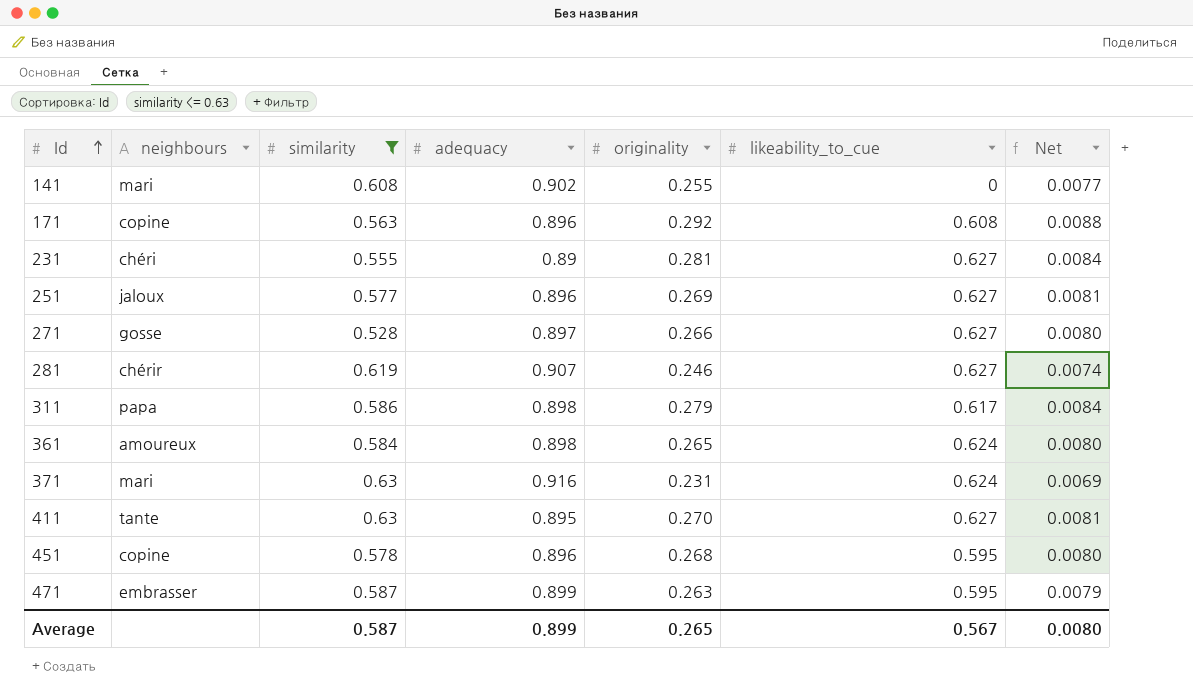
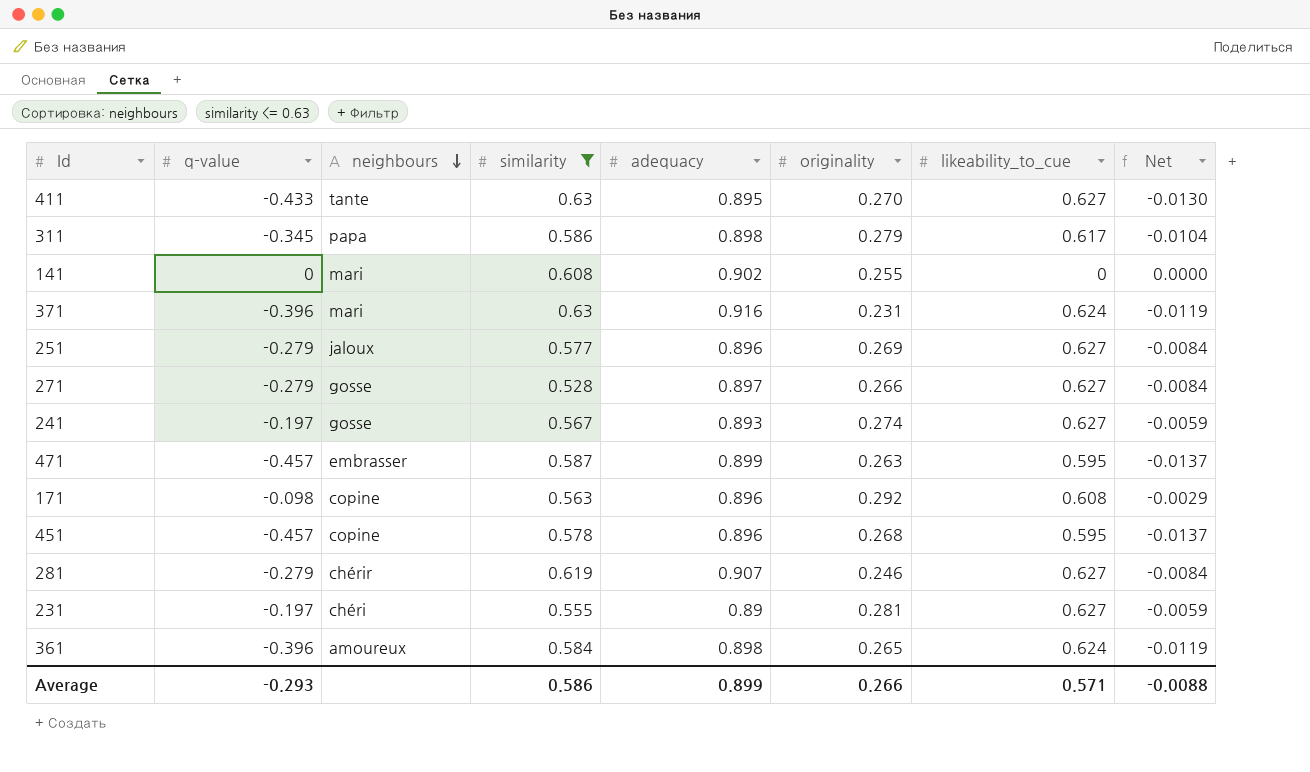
row order: Id ascending -> neighbours descending
column q-value | position: none -> 2
column Net | formula: [originality] * 0.03 -> [q-value] * 0.03
row 241: none -> -0.197 | gosse | 0.567 | 0.893 | 0.274 | 0.627 | -0.0059
Average | similarity: 0.587 -> 0.586
Average | originality: 0.265 -> 0.266
Average | likeability_to_cue: 0.567 -> 0.571
Average | Net: 0.0080 -> -0.0088

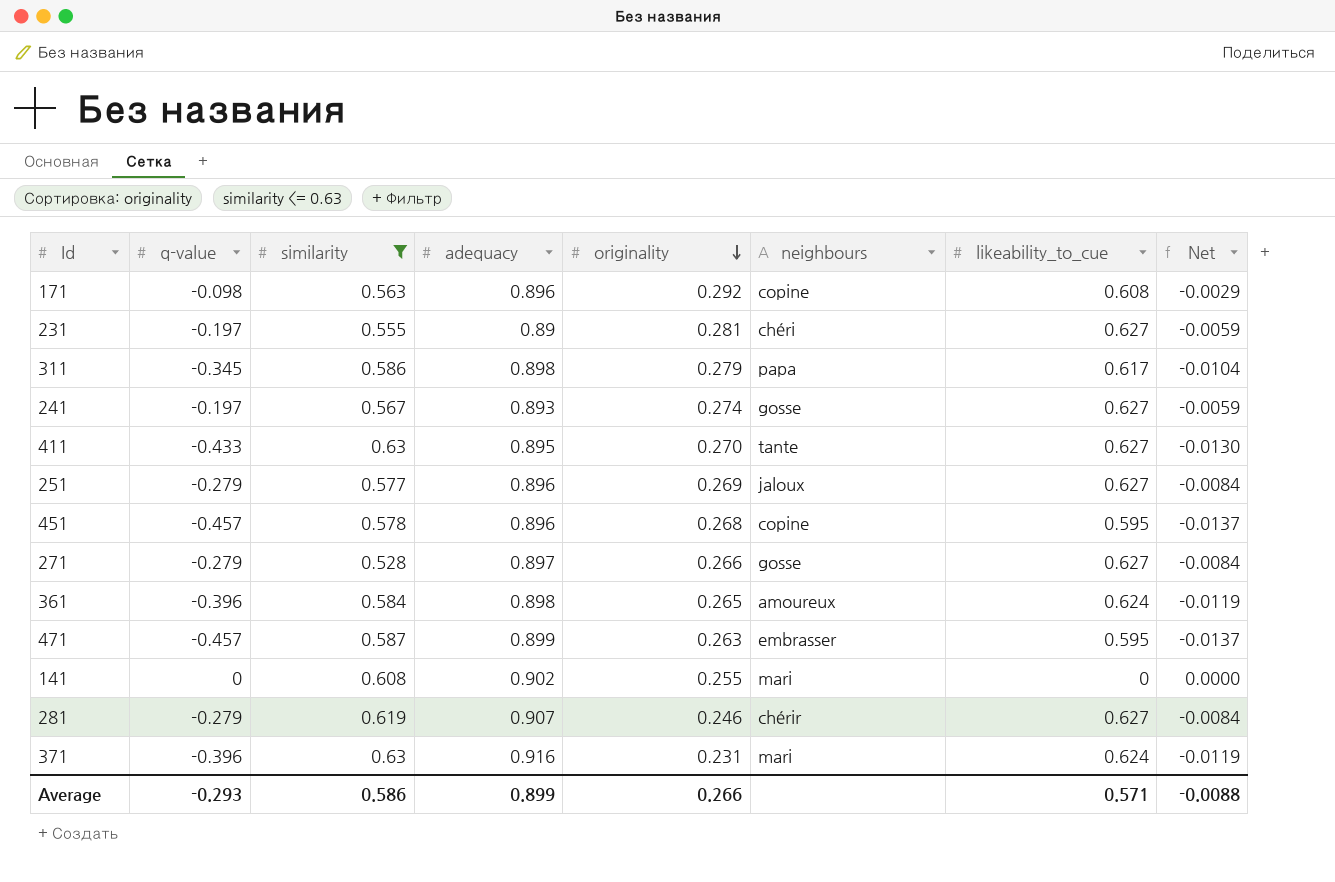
row order: neighbours descending -> originality descending
column neighbours | position: 3 -> 6

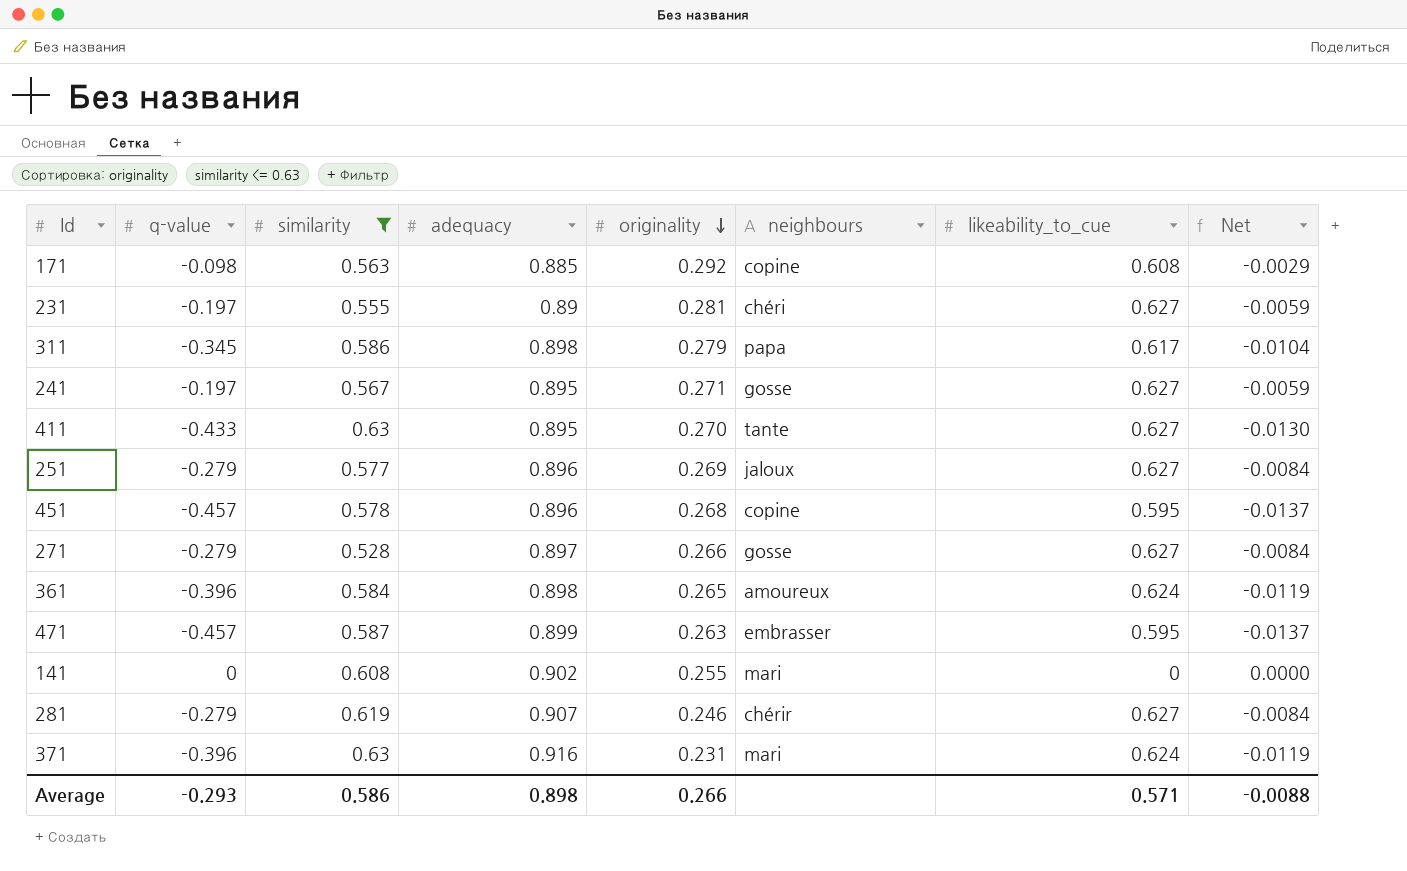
171 | adequacy: 0.896 -> 0.885
241 | adequacy: 0.893 -> 0.895
241 | originality: 0.274 -> 0.271
Average | adequacy: 0.899 -> 0.898

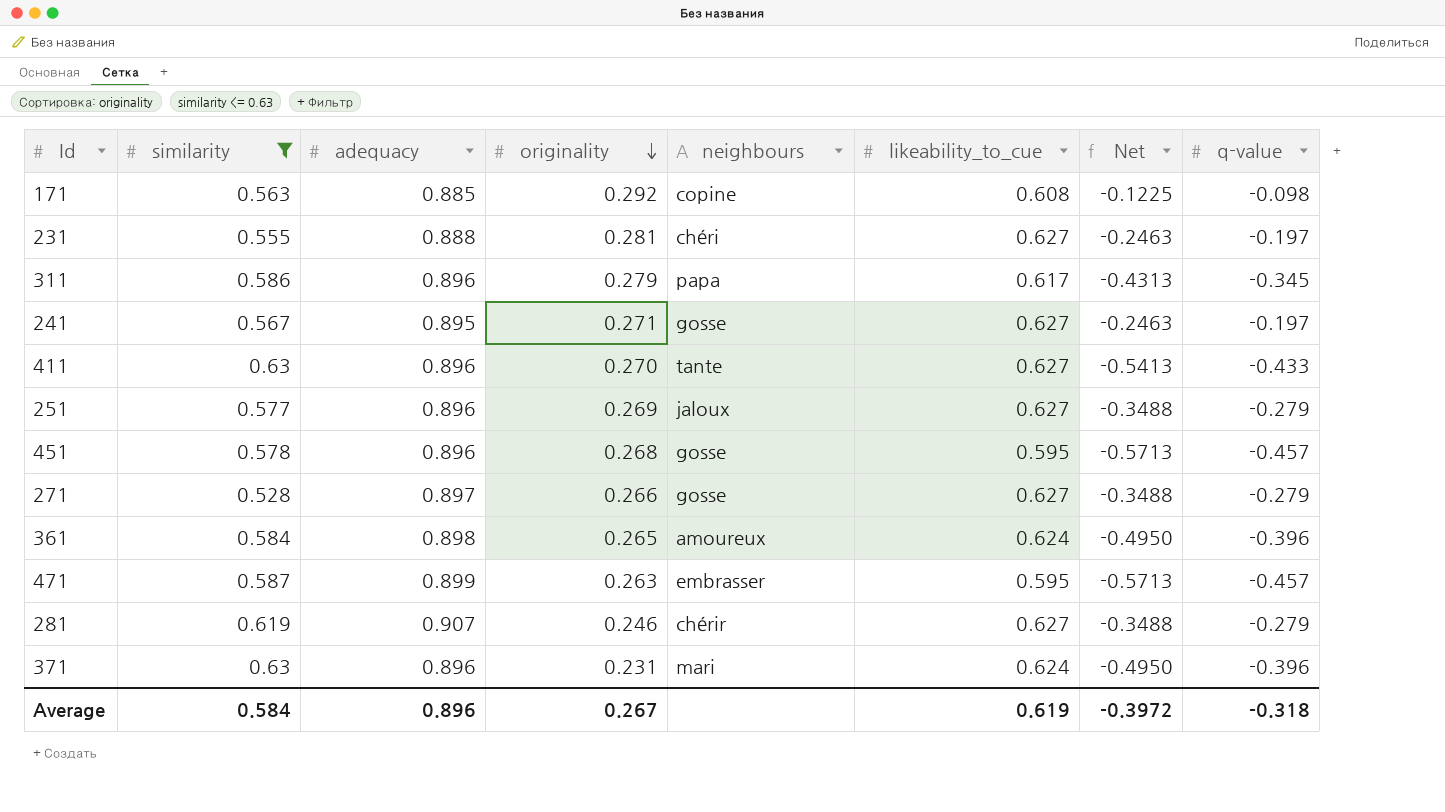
column Net | formula: [q-value] * 0.03 -> [q-value] * 1.25
column q-value | position: 2 -> 8
row 141: 0 | 0.608 | 0.902 | 0.255 | mari | 0 | 0.0000 -> none
231 | adequacy: 0.89 -> 0.888
311 | adequacy: 0.898 -> 0.896
411 | adequacy: 0.895 -> 0.896
451 | neighbours: copine -> gosse
371 | adequacy: 0.916 -> 0.896
Average | similarity: 0.586 -> 0.584
Average | adequacy: 0.898 -> 0.896
Average | originality: 0.266 -> 0.267
Average | likeability_to_cue: 0.571 -> 0.619
Average | Net: -0.0088 -> -0.3972
Average | q-value: -0.293 -> -0.318

